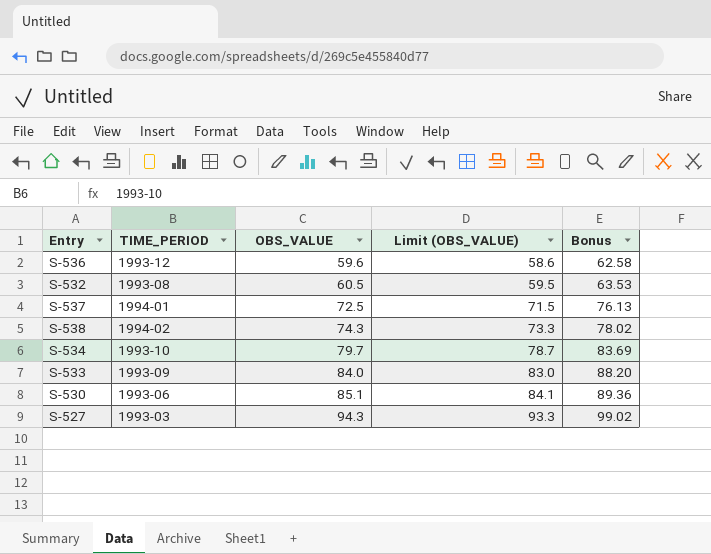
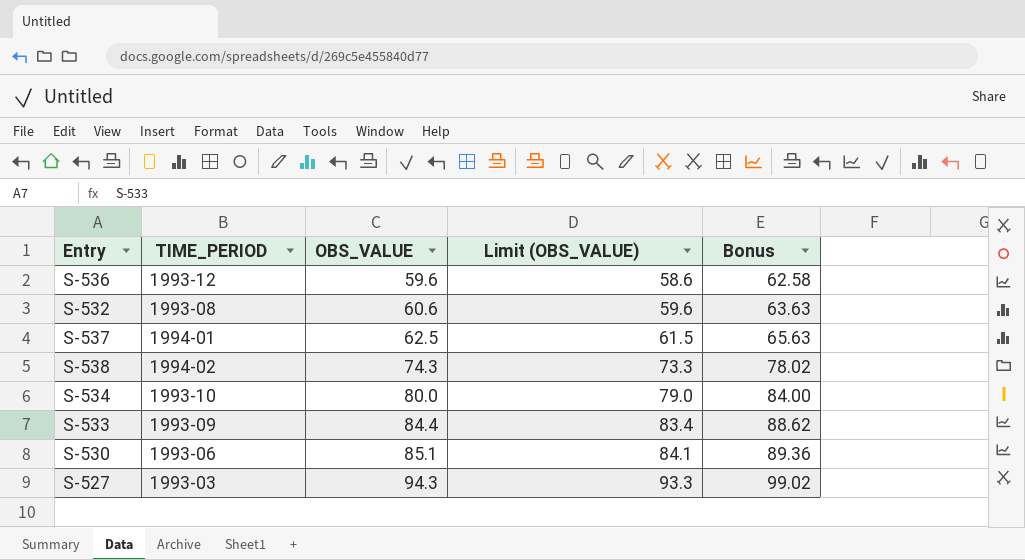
S-532 | OBS_VALUE: 60.5 -> 60.6
S-532 | Limit (OBS_VALUE): 59.5 -> 59.6
S-532 | Bonus: 63.53 -> 63.63
S-537 | OBS_VALUE: 72.5 -> 62.5
S-537 | Limit (OBS_VALUE): 71.5 -> 61.5
S-537 | Bonus: 76.13 -> 65.63
S-534 | OBS_VALUE: 79.7 -> 80.0
S-534 | Limit (OBS_VALUE): 78.7 -> 79.0
S-534 | Bonus: 83.69 -> 84.00
S-533 | OBS_VALUE: 84.0 -> 84.4
S-533 | Limit (OBS_VALUE): 83.0 -> 83.4
S-533 | Bonus: 88.20 -> 88.62

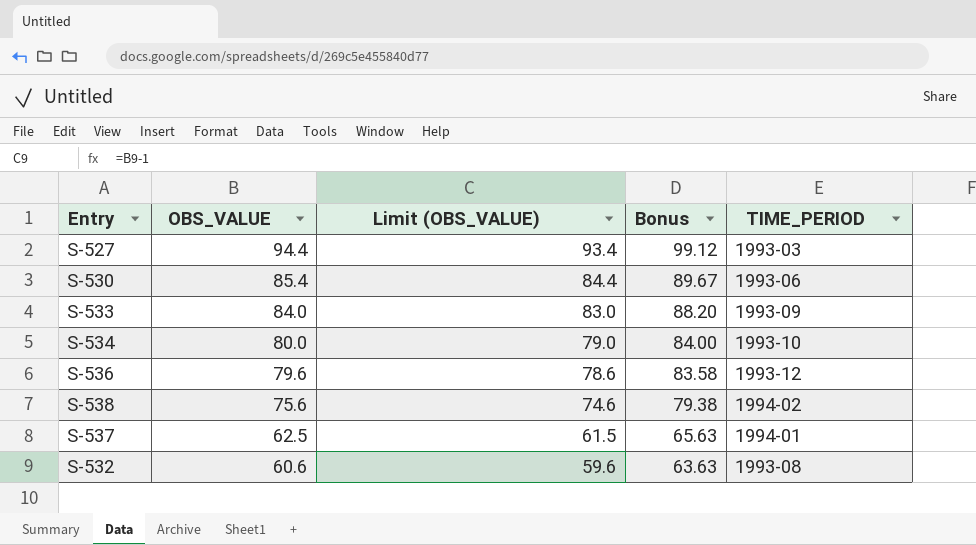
row order: OBS_VALUE ascending -> OBS_VALUE descending
column TIME_PERIOD | position: 2 -> 5
S-527 | OBS_VALUE: 94.3 -> 94.4
S-527 | Limit (OBS_VALUE): 93.3 -> 93.4
S-527 | Bonus: 99.02 -> 99.12
S-530 | OBS_VALUE: 85.1 -> 85.4
S-530 | Limit (OBS_VALUE): 84.1 -> 84.4
S-530 | Bonus: 89.36 -> 89.67
S-533 | OBS_VALUE: 84.4 -> 84.0
S-533 | Limit (OBS_VALUE): 83.4 -> 83.0
S-533 | Bonus: 88.62 -> 88.20
S-536 | OBS_VALUE: 59.6 -> 79.6
S-536 | Limit (OBS_VALUE): 58.6 -> 78.6
S-536 | Bonus: 62.58 -> 83.58
S-538 | OBS_VALUE: 74.3 -> 75.6
S-538 | Limit (OBS_VALUE): 73.3 -> 74.6
S-538 | Bonus: 78.02 -> 79.38

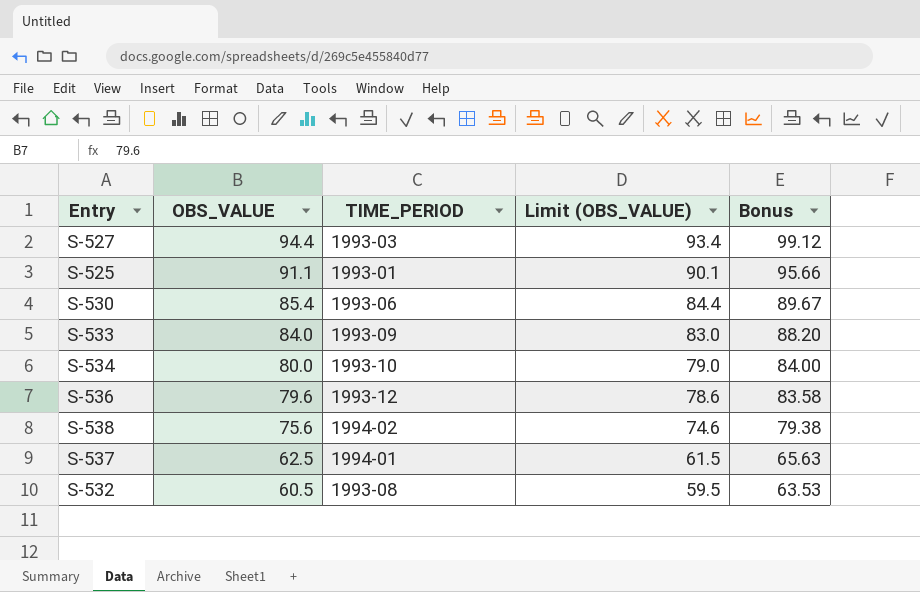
column TIME_PERIOD | position: 5 -> 3
row S-525: none -> 91.1 | 1993-01 | 90.1 | 95.66
S-532 | OBS_VALUE: 60.6 -> 60.5
S-532 | Limit (OBS_VALUE): 59.6 -> 59.5
S-532 | Bonus: 63.63 -> 63.53

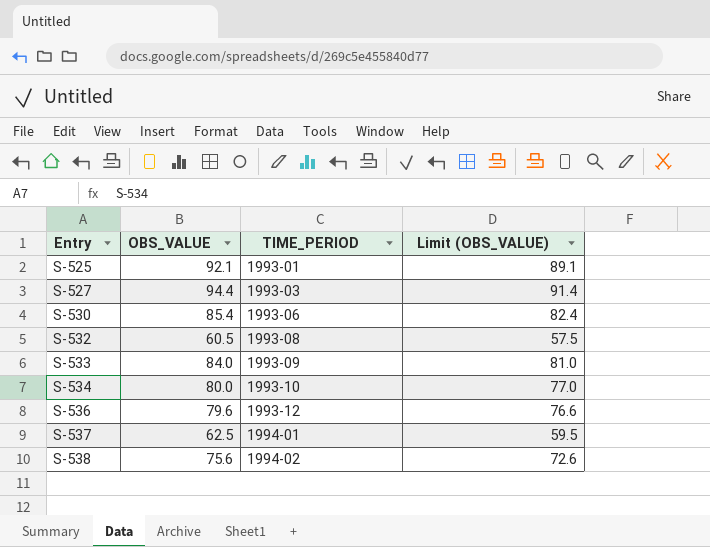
row order: OBS_VALUE descending -> Entry ascending
column Bonus | formula: [OBS_VALUE] * 1.05 -> none
column Limit (OBS_VALUE) | formula: [OBS_VALUE] - 1 -> [OBS_VALUE] - 3
S-525 | OBS_VALUE: 91.1 -> 92.1

